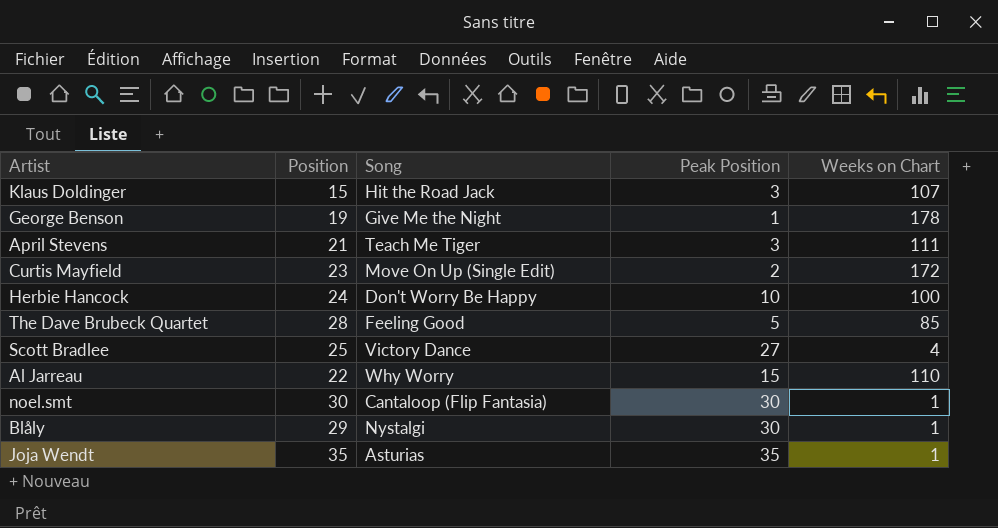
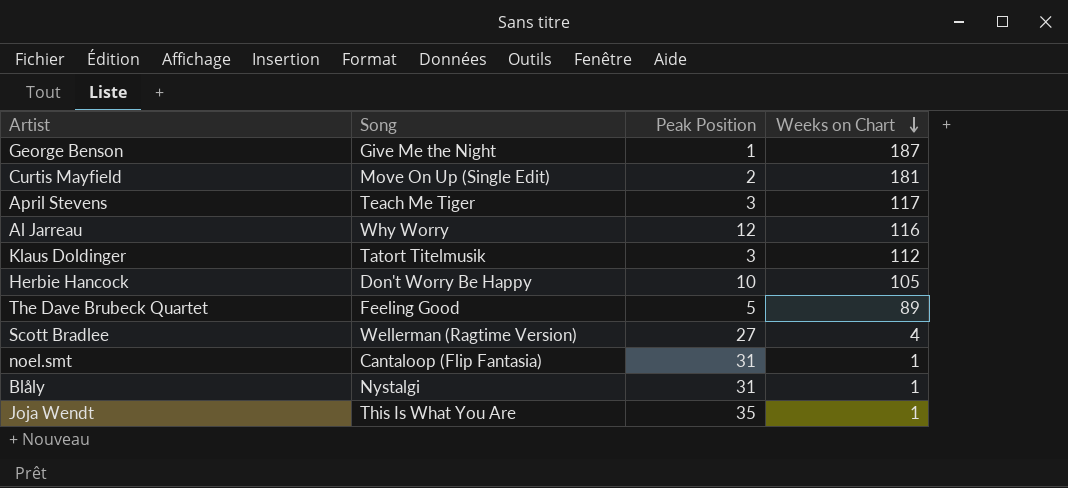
row order: none -> Weeks on Chart descending
column Position | position: 2 -> none
George Benson | Weeks on Chart: 178 -> 187
Curtis Mayfield | Weeks on Chart: 172 -> 181
April Stevens | Weeks on Chart: 111 -> 117
Al Jarreau | Peak Position: 15 -> 12
Al Jarreau | Weeks on Chart: 110 -> 116
Klaus Doldinger | Song: Hit the Road Jack -> Tatort Titelmusik
Klaus Doldinger | Weeks on Chart: 107 -> 112
Herbie Hancock | Weeks on Chart: 100 -> 105
The Dave Brubeck Quartet | Weeks on Chart: 85 -> 89
Scott Bradlee | Song: Victory Dance -> Wellerman (Ragtime Version)
noel.smt | Peak Position: 30 -> 31
Blåly | Peak Position: 30 -> 31
Joja Wendt | Song: Asturias -> This Is What You Are

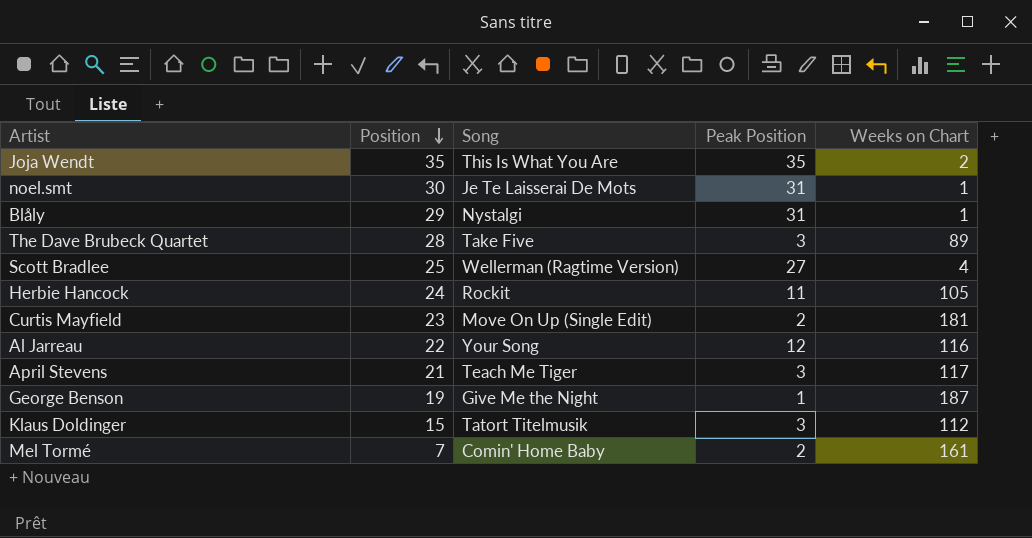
row order: Weeks on Chart descending -> Position descending
column Position | position: none -> 2
Joja Wendt | Weeks on Chart: 1 -> 2
noel.smt | Song: Cantaloop (Flip Fantasia) -> Je Te Laisserai De Mots
The Dave Brubeck Quartet | Song: Feeling Good -> Take Five
The Dave Brubeck Quartet | Peak Position: 5 -> 3
Herbie Hancock | Song: Don't Worry Be Happy -> Rockit
Herbie Hancock | Peak Position: 10 -> 11
Al Jarreau | Song: Why Worry -> Your Song
row Mel Tormé: none -> 7 | Comin' Home Baby | 2 | 161

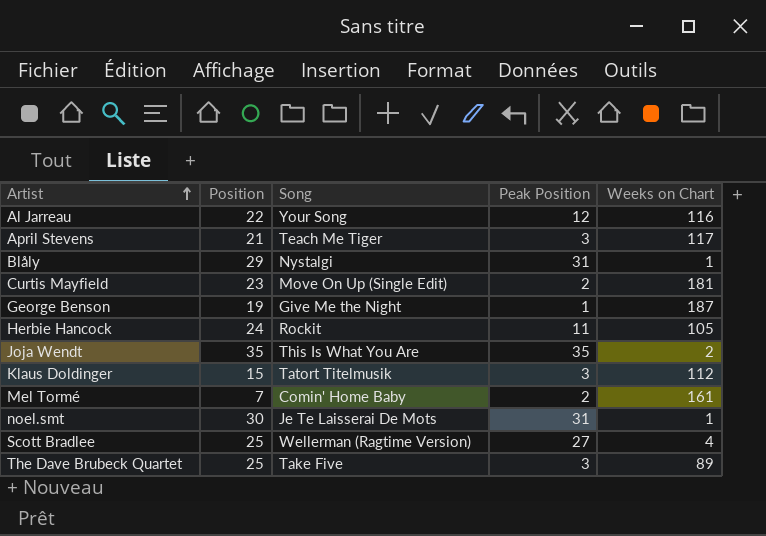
row order: Position descending -> Artist ascending
The Dave Brubeck Quartet | Position: 28 -> 25

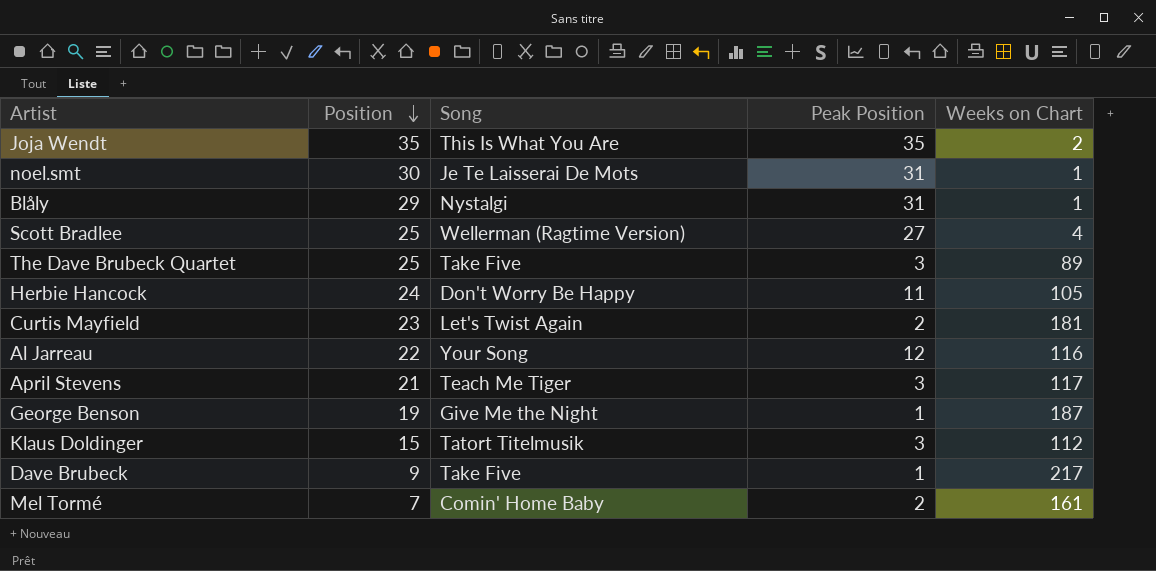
row order: Artist ascending -> Position descending
Herbie Hancock | Song: Rockit -> Don't Worry Be Happy
Curtis Mayfield | Song: Move On Up (Single Edit) -> Let's Twist Again
row Dave Brubeck: none -> 9 | Take Five | 1 | 217

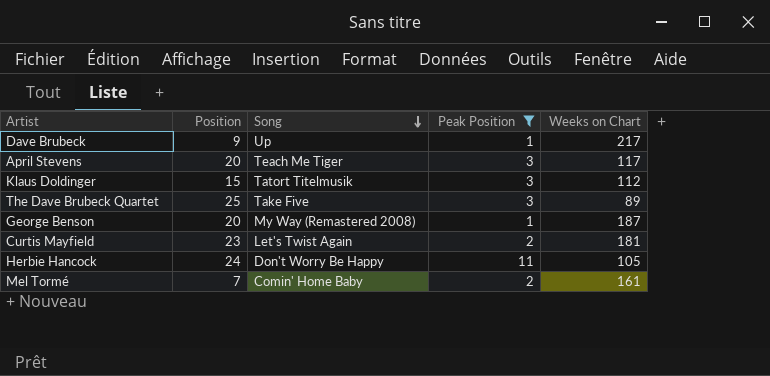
filter: none -> Peak Position <= 11
row order: Position descending -> Song descending
Dave Brubeck | Song: Take Five -> Up
April Stevens | Position: 21 -> 20
George Benson | Position: 19 -> 20
George Benson | Song: Give Me the Night -> My Way (Remastered 2008)

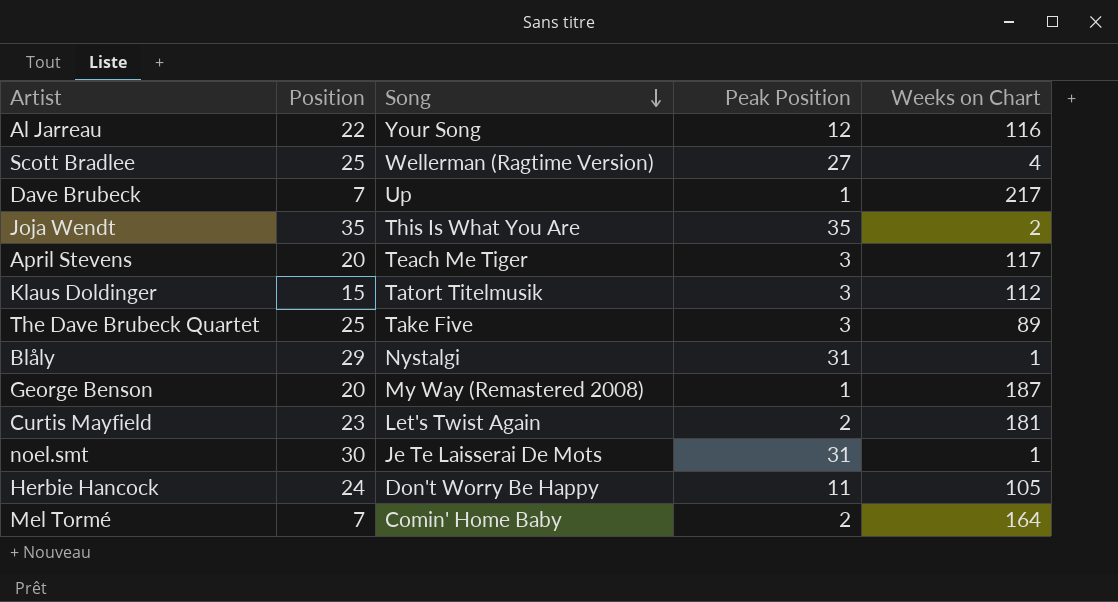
filter: Peak Position <= 11 -> none
Dave Brubeck | Position: 9 -> 7
Mel Tormé | Weeks on Chart: 161 -> 164

